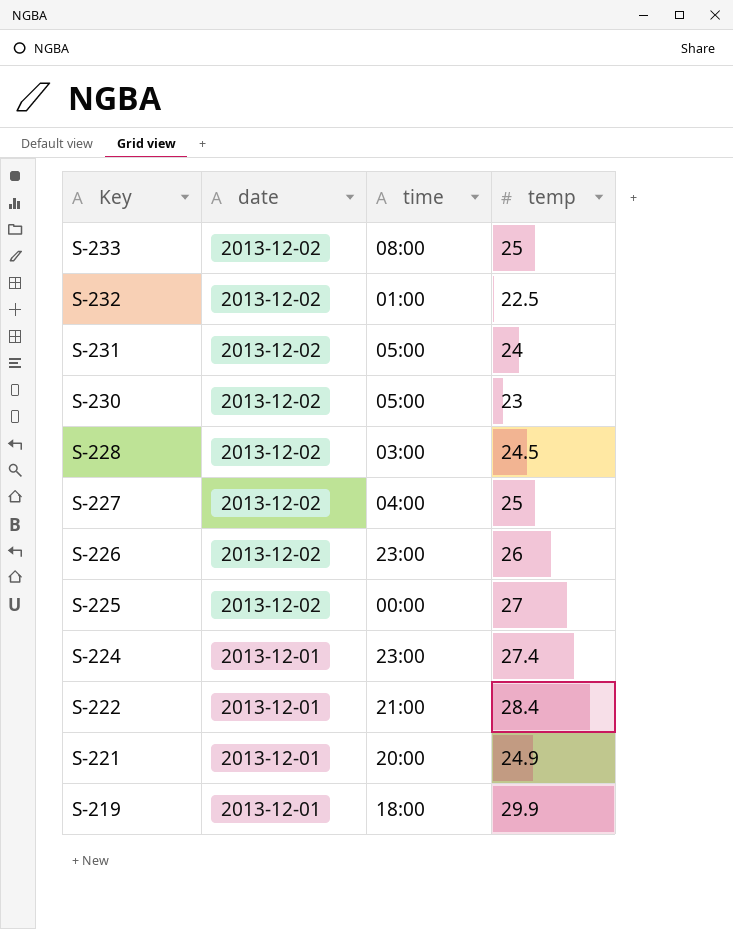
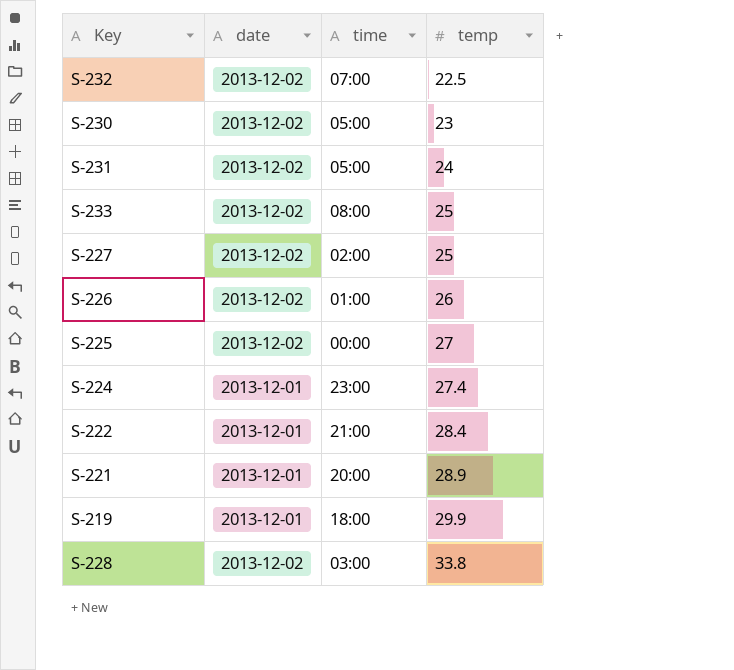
row order: Key descending -> temp ascending
S-232 | time: 01:00 -> 07:00
S-227 | time: 04:00 -> 02:00
S-226 | time: 23:00 -> 01:00
S-221 | temp: 24.9 -> 28.9
S-228 | temp: 24.5 -> 33.8

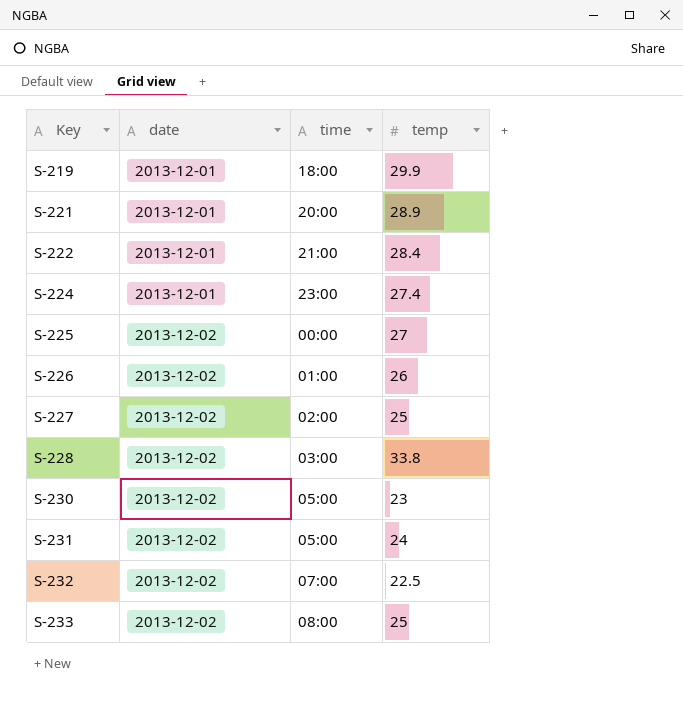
row order: temp ascending -> Key ascending

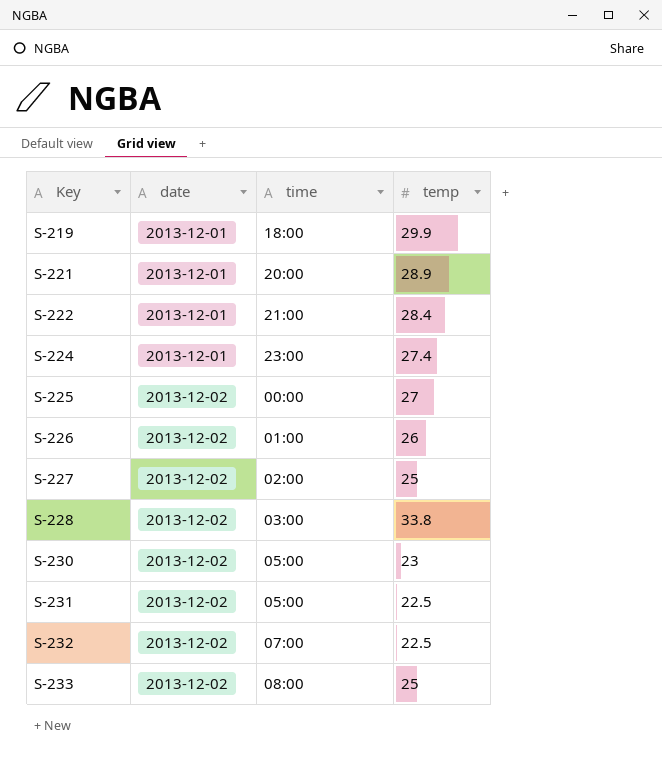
S-231 | temp: 24 -> 22.5

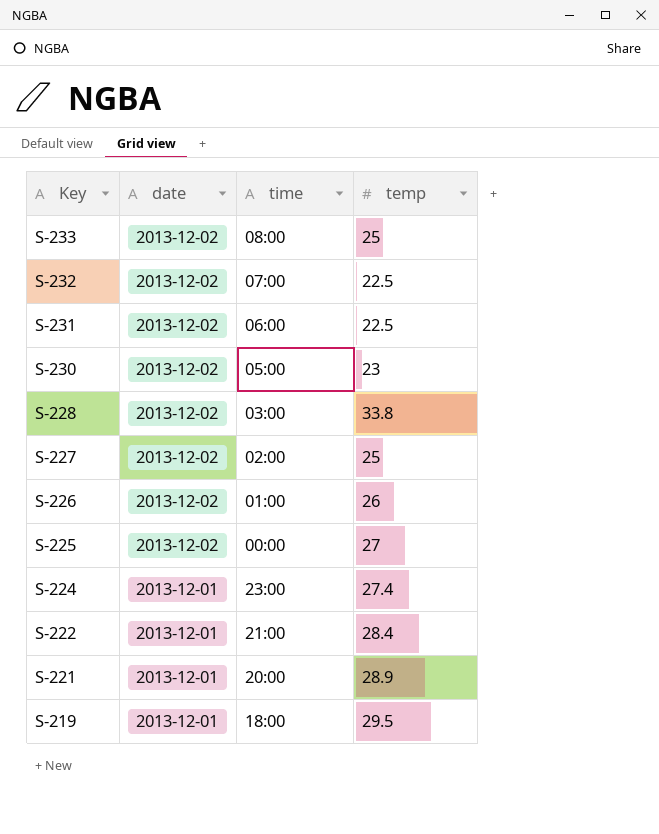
row order: Key ascending -> Key descending
S-231 | time: 05:00 -> 06:00
S-219 | temp: 29.9 -> 29.5

